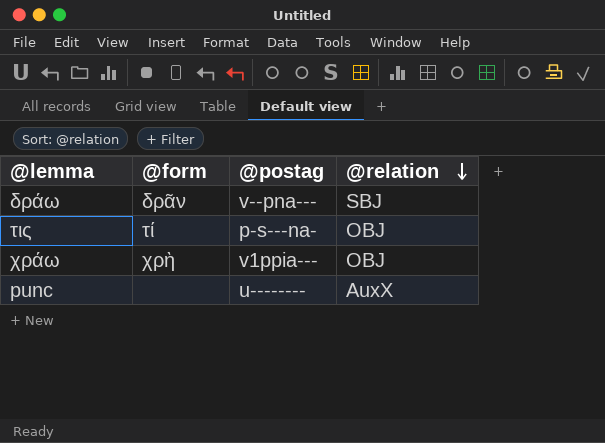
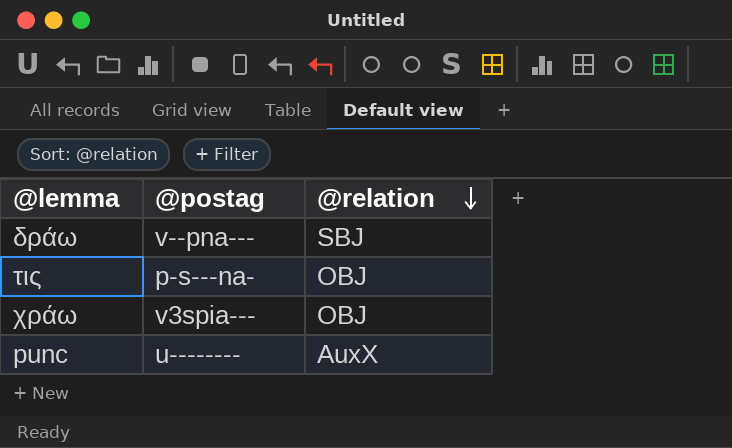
column @form | position: 2 -> none
χράω | @postag: v1ppia--- -> v3spia---

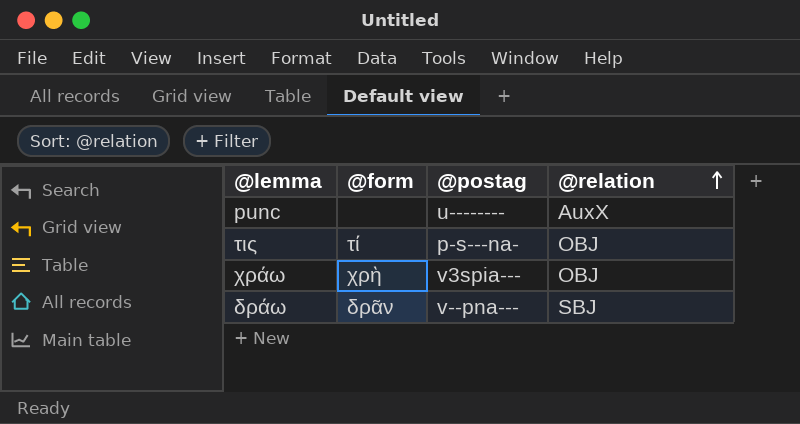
row order: @relation descending -> @relation ascending
column @form | position: none -> 2

